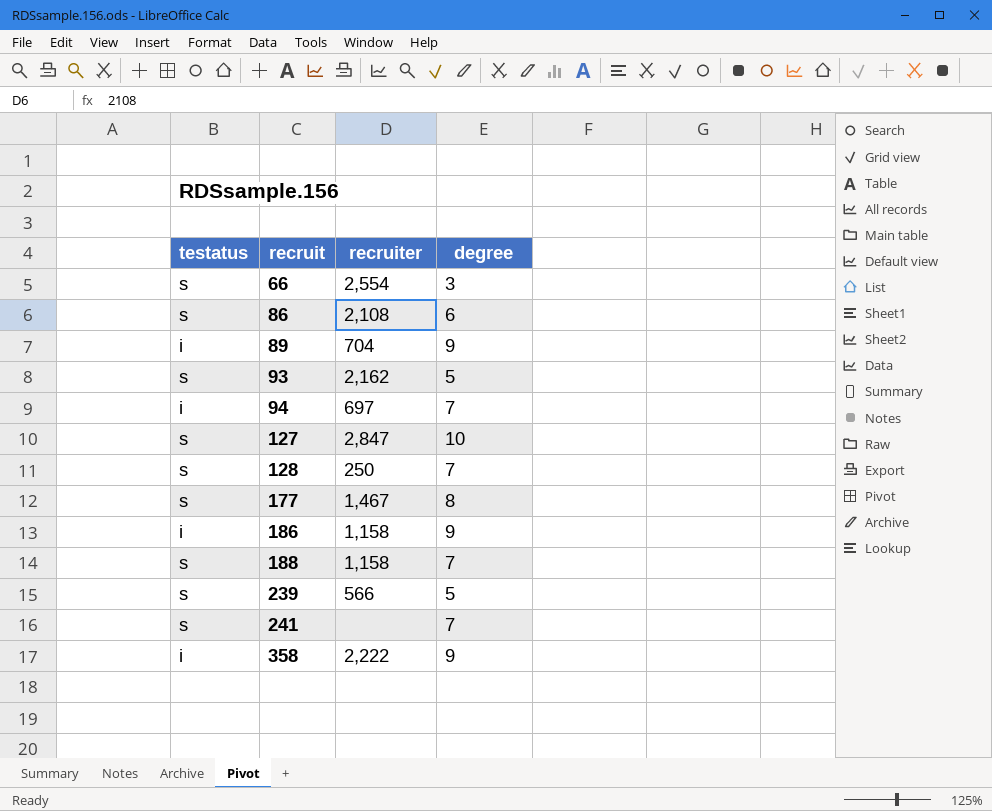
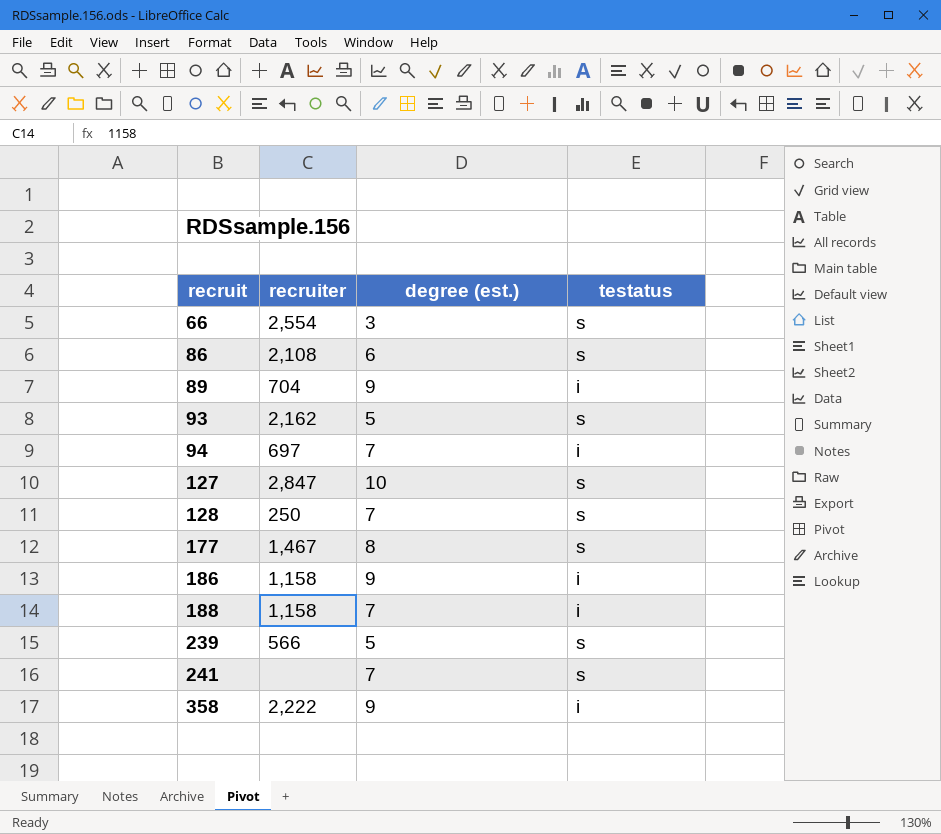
column name: degree -> degree (est.)
column testatus | position: 1 -> 4
188 | testatus: s -> i

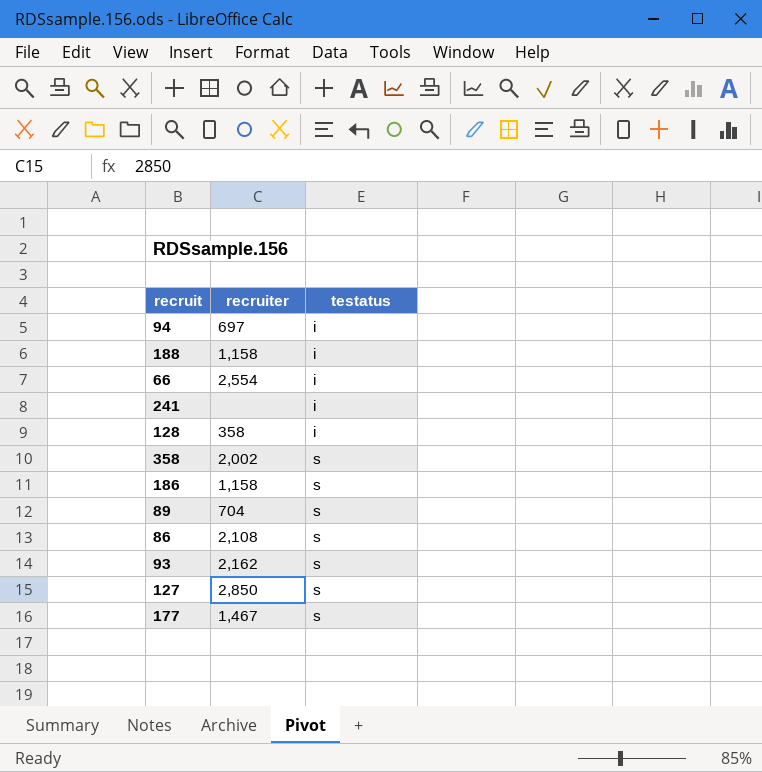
row order: recruit ascending -> testatus ascending
column degree (est.) | position: 3 -> none
row 239: 566 | 5 | s -> none
66 | testatus: s -> i
241 | testatus: s -> i
128 | recruiter: 250 -> 358
128 | testatus: s -> i
358 | recruiter: 2,222 -> 2,002
358 | testatus: i -> s
186 | testatus: i -> s
89 | testatus: i -> s
127 | recruiter: 2,847 -> 2,850

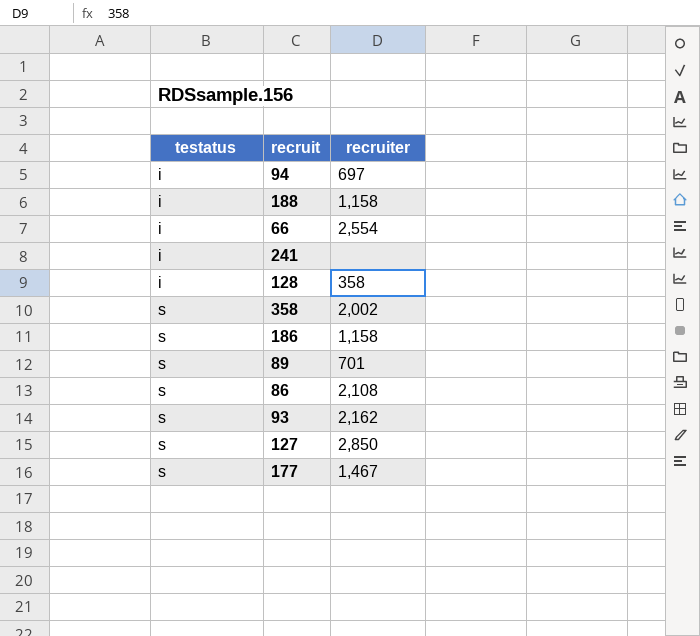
column testatus | position: 3 -> 1
89 | recruiter: 704 -> 701

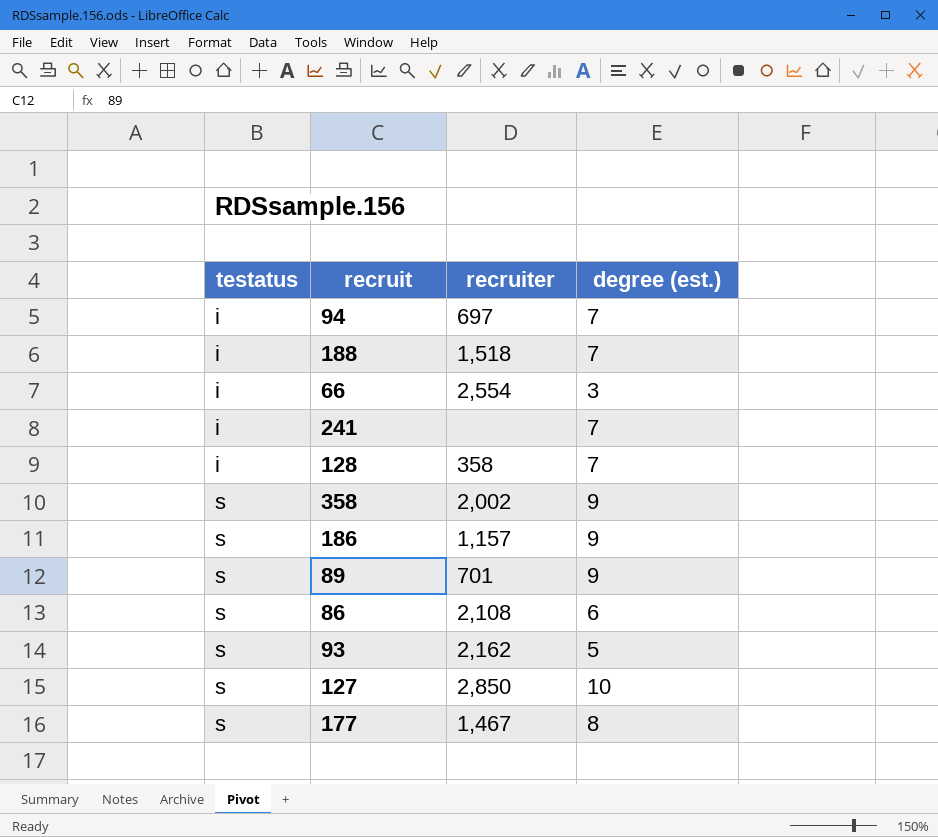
column degree (est.) | position: none -> 4
188 | recruiter: 1,158 -> 1,518
186 | recruiter: 1,158 -> 1,157

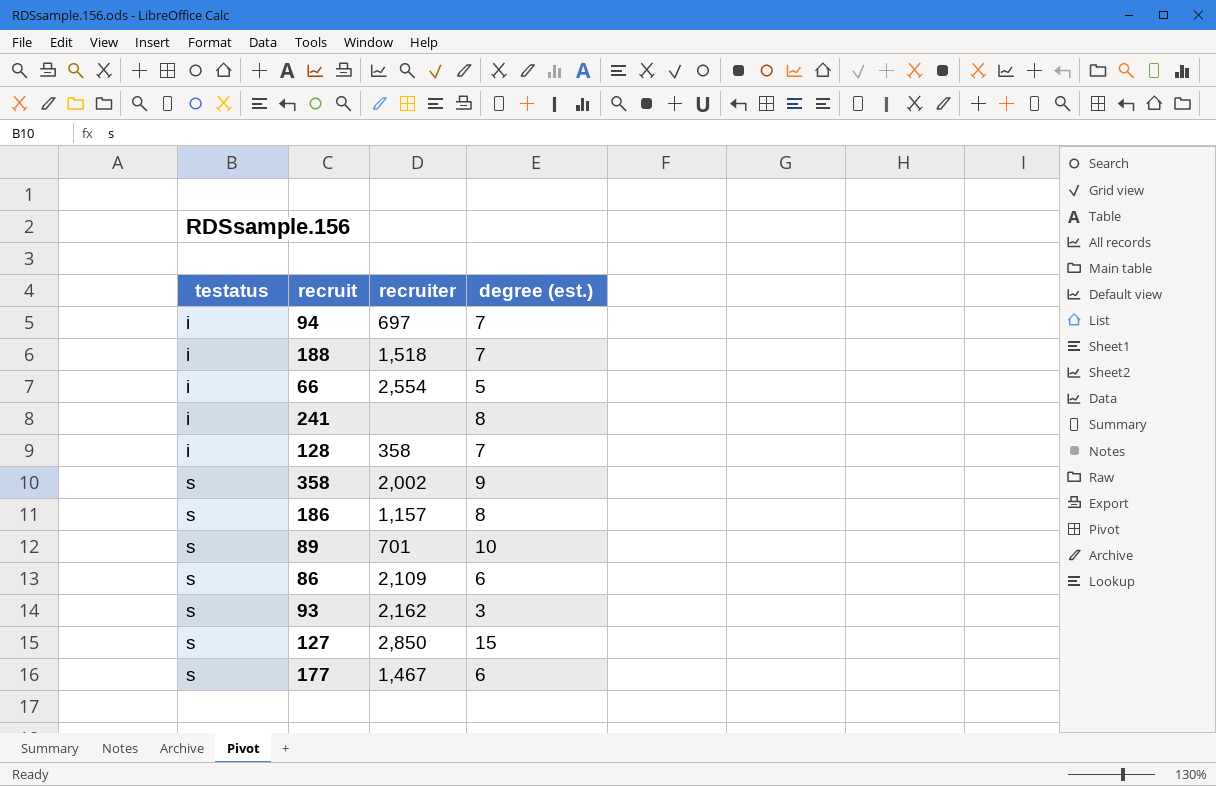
66 | degree (est.): 3 -> 5
241 | degree (est.): 7 -> 8
186 | degree (est.): 9 -> 8
89 | degree (est.): 9 -> 10
86 | recruiter: 2,108 -> 2,109
93 | degree (est.): 5 -> 3
127 | degree (est.): 10 -> 15
177 | degree (est.): 8 -> 6

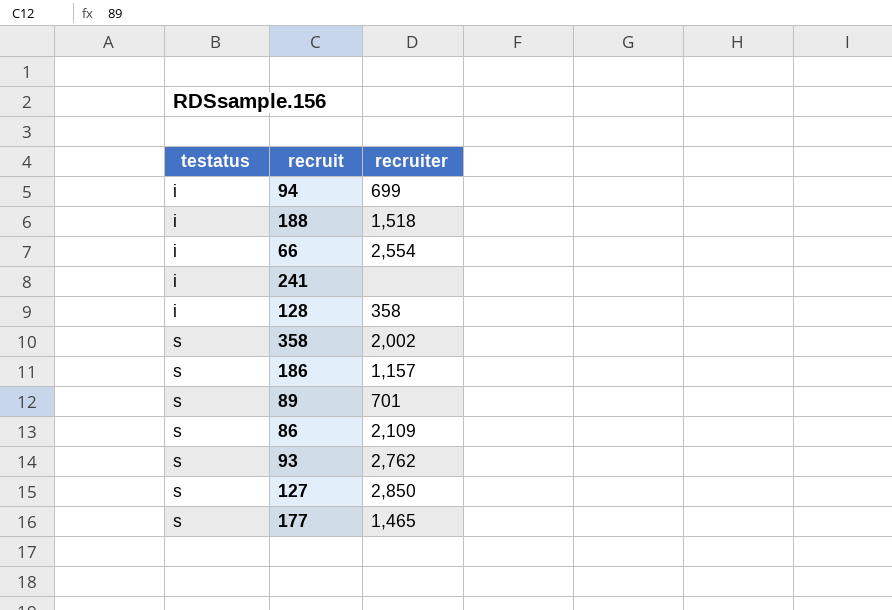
column degree (est.) | position: 4 -> none
94 | recruiter: 697 -> 699
93 | recruiter: 2,162 -> 2,762
177 | recruiter: 1,467 -> 1,465

